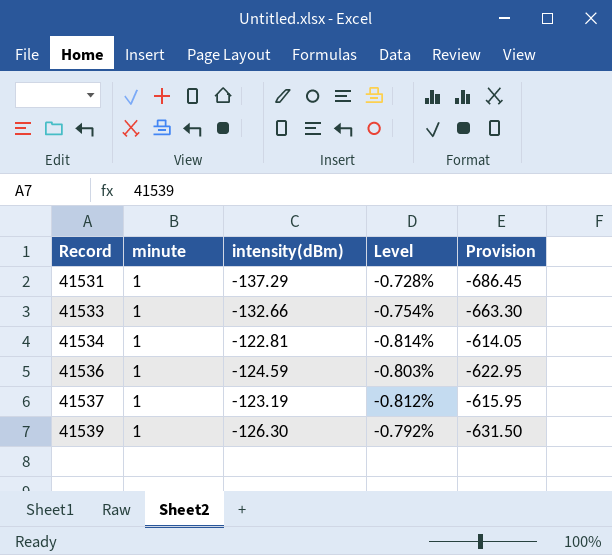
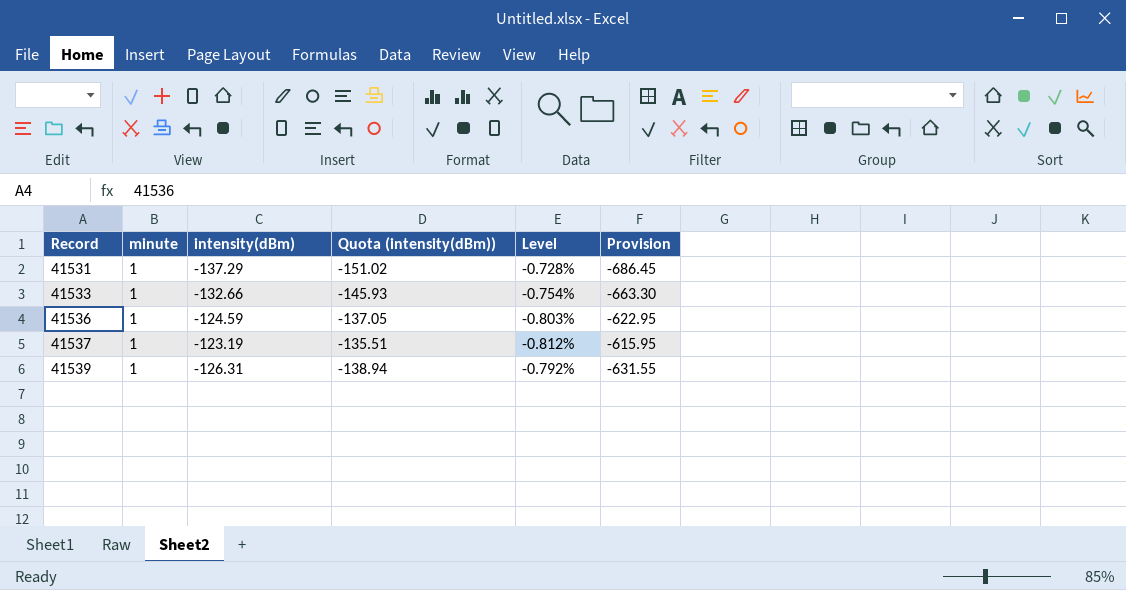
column Quota (intensity(dBm)) | formula: none -> [intensity(dBm)] * 1.1
row 41534: 1 | -122.81 | -0.814% | -614.05 -> none
41539 | intensity(dBm): -126.30 -> -126.31
41539 | Provision: -631.50 -> -631.55

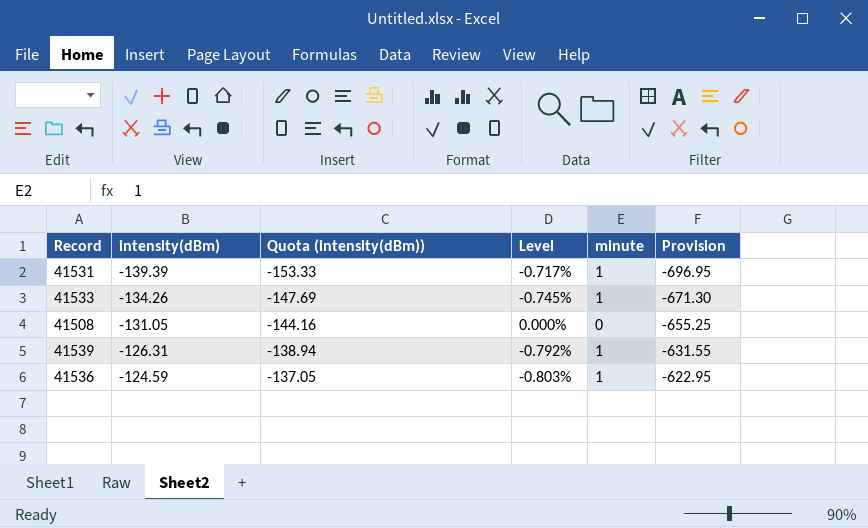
row order: Record ascending -> intensity(dBm) ascending
column minute | position: 2 -> 5
row 41537: 1 | -123.19 | -135.51 | -0.812% | -615.95 -> none
41531 | intensity(dBm): -137.29 -> -139.39
41531 | Quota (intensity(dBm)): -151.02 -> -153.33
41531 | Level: -0.728% -> -0.717%
41531 | Provision: -686.45 -> -696.95
41533 | intensity(dBm): -132.66 -> -134.26
41533 | Quota (intensity(dBm)): -145.93 -> -147.69
41533 | Level: -0.754% -> -0.745%
41533 | Provision: -663.30 -> -671.30
row 41508: none -> -131.05 | -144.16 | 0.000% | 0 | -655.25

